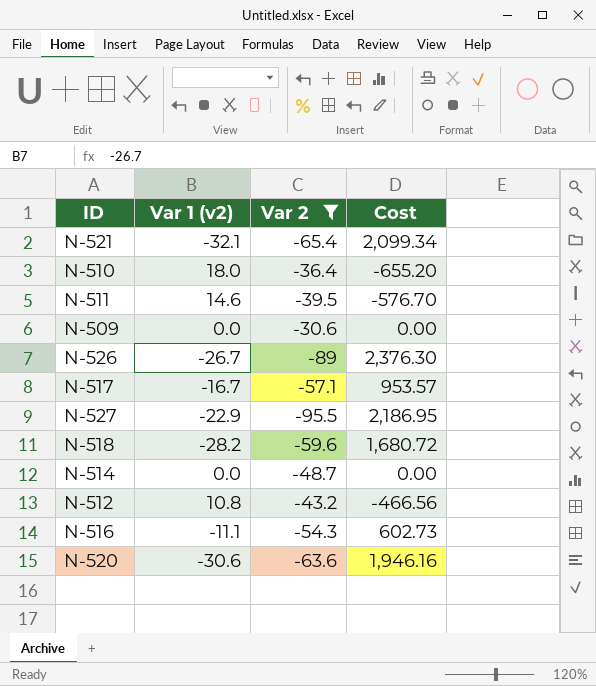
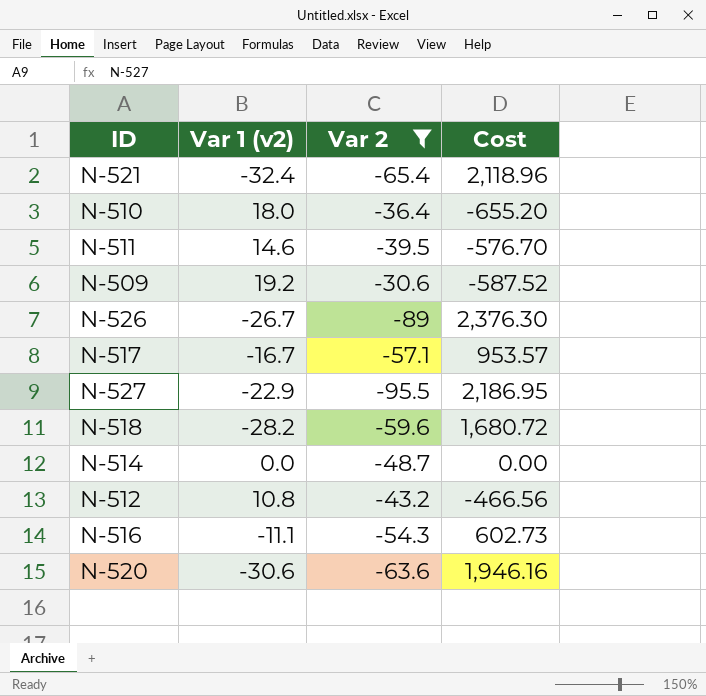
N-521 | Var 1 (v2): -32.1 -> -32.4
N-521 | Cost: 2,099.34 -> 2,118.96
N-509 | Var 1 (v2): 0.0 -> 19.2
N-509 | Cost: 0.00 -> -587.52

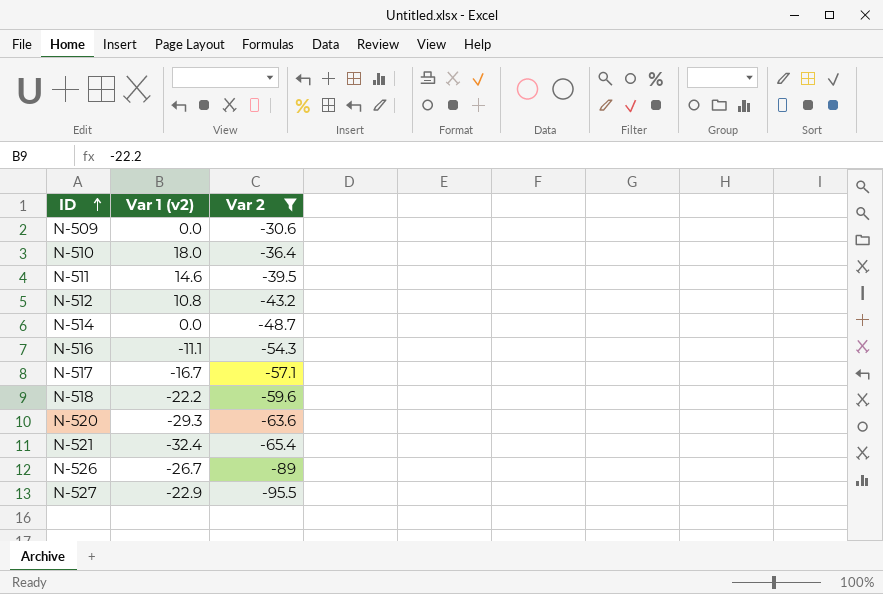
row order: none -> ID ascending
column Cost | formula: [Var 1 (v2)] * [Var 2] -> none
N-509 | Var 1 (v2): 19.2 -> 0.0
N-518 | Var 1 (v2): -28.2 -> -22.2
N-520 | Var 1 (v2): -30.6 -> -29.3

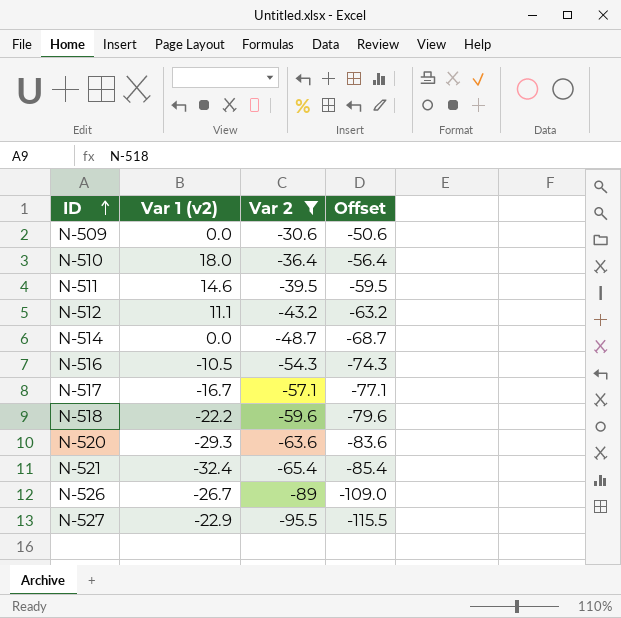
column Offset | formula: none -> [Var 2] - 20
N-512 | Var 1 (v2): 10.8 -> 11.1
N-516 | Var 1 (v2): -11.1 -> -10.5

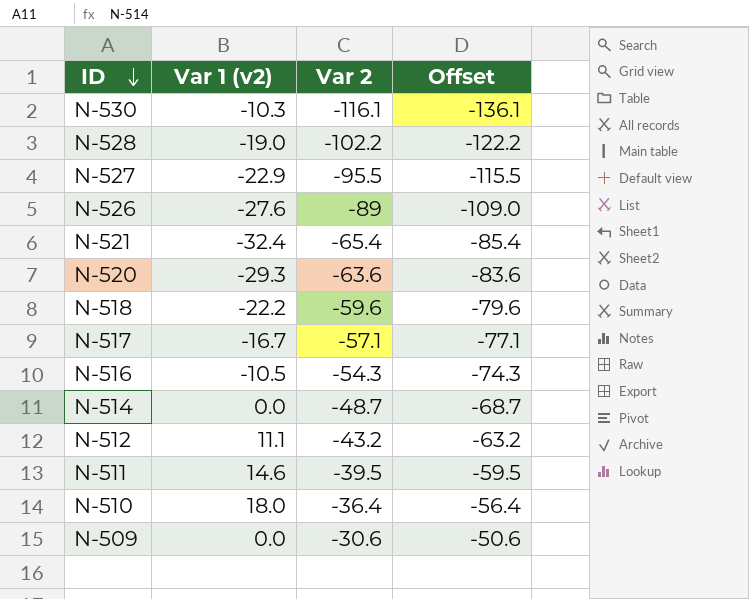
filter: Var 2 >= -95.5 -> none
row order: ID ascending -> ID descending
N-526 | Var 1 (v2): -26.7 -> -27.6

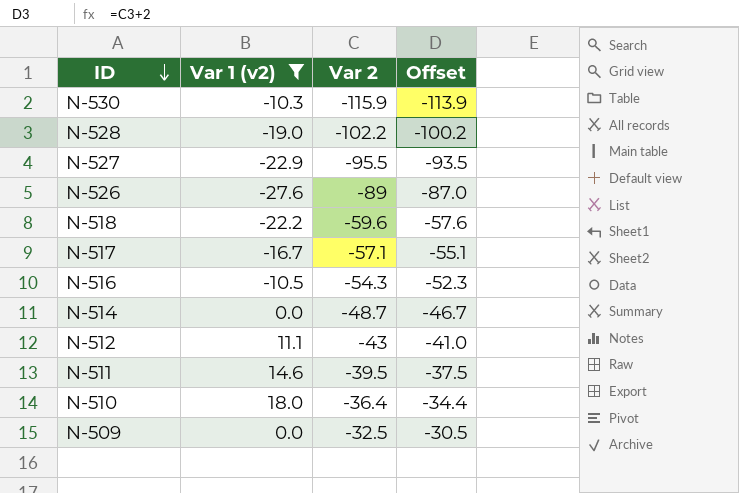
filter: none -> Var 1 (v2) >= -27.6
column Offset | formula: [Var 2] - 20 -> [Var 2] + 2
N-530 | Var 2: -116.1 -> -115.9
N-512 | Var 2: -43.2 -> -43
N-509 | Var 2: -30.6 -> -32.5

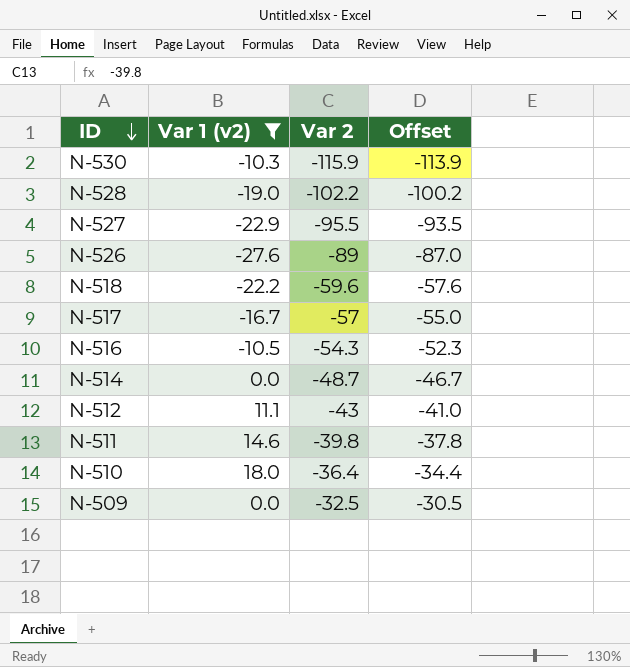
N-517 | Var 2: -57.1 -> -57
N-517 | Offset: -55.1 -> -55.0
N-511 | Var 2: -39.5 -> -39.8
N-511 | Offset: -37.5 -> -37.8

